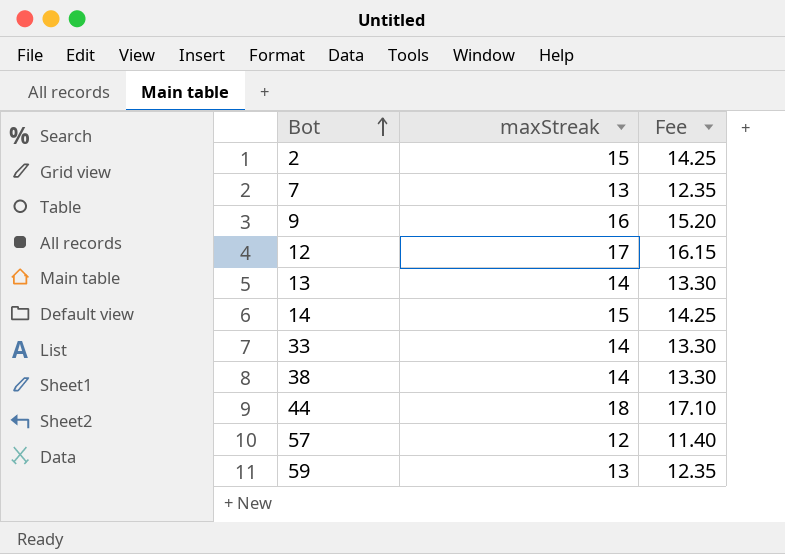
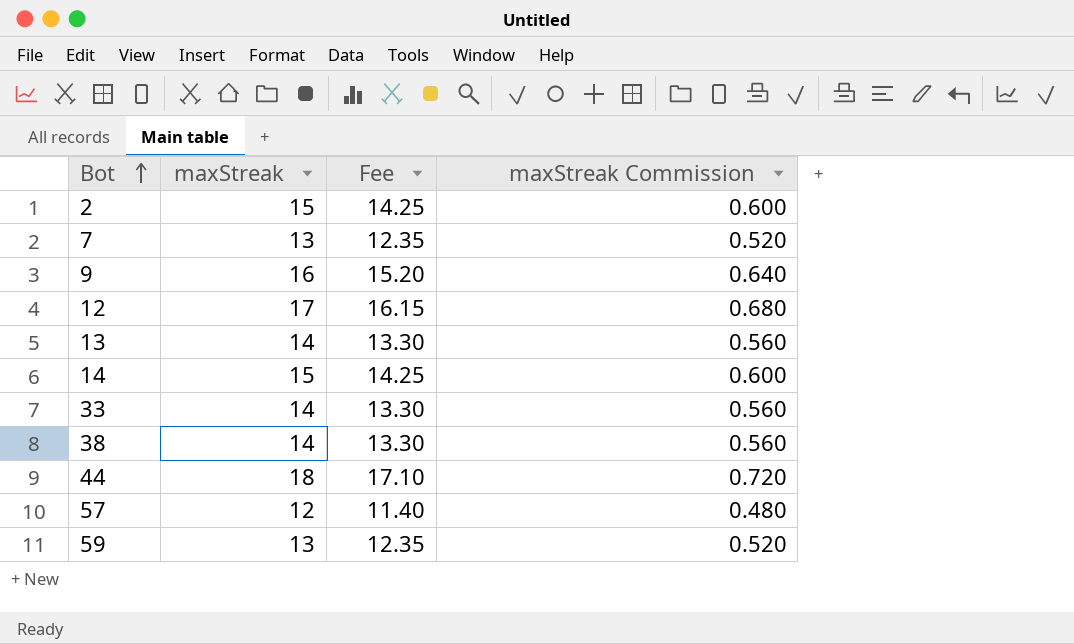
column maxStreak Commission | formula: none -> [maxStreak] * 0.04

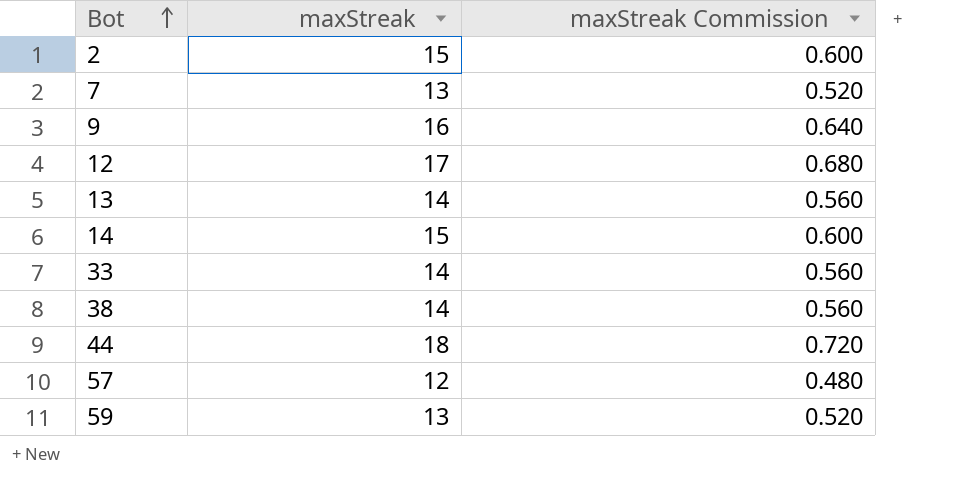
column Fee | formula: [maxStreak] * 0.95 -> none

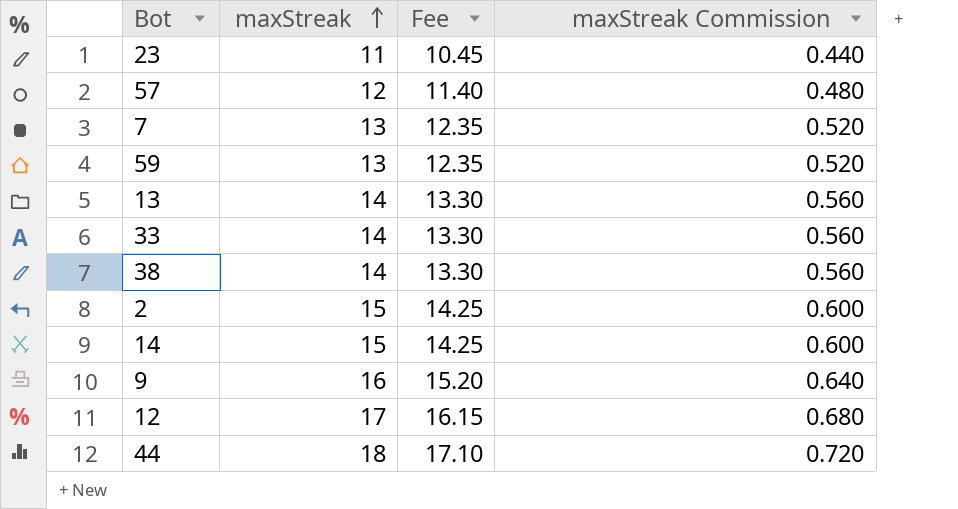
row order: Bot ascending -> maxStreak ascending
column Fee | formula: none -> [maxStreak] * 0.95
row 23: none -> 11 | 10.45 | 0.440

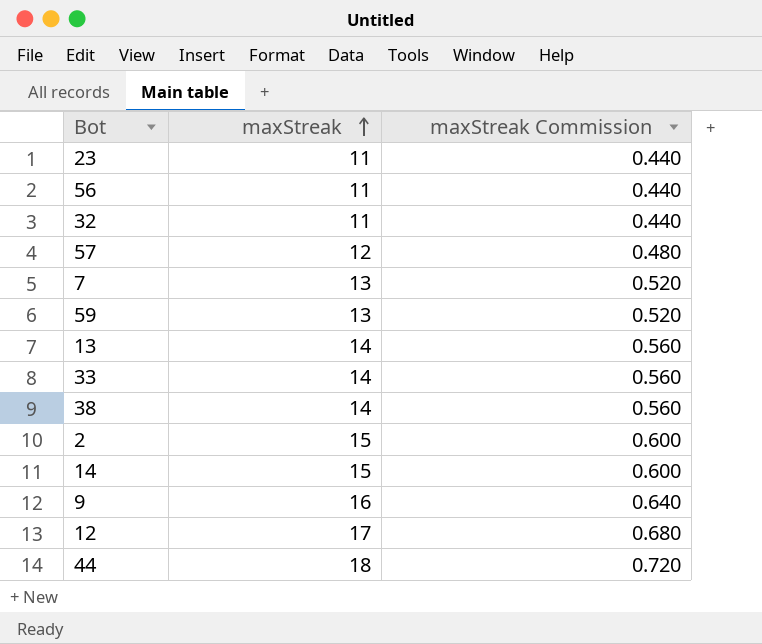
column Fee | formula: [maxStreak] * 0.95 -> none
row 56: none -> 11 | 0.440
row 32: none -> 11 | 0.440

